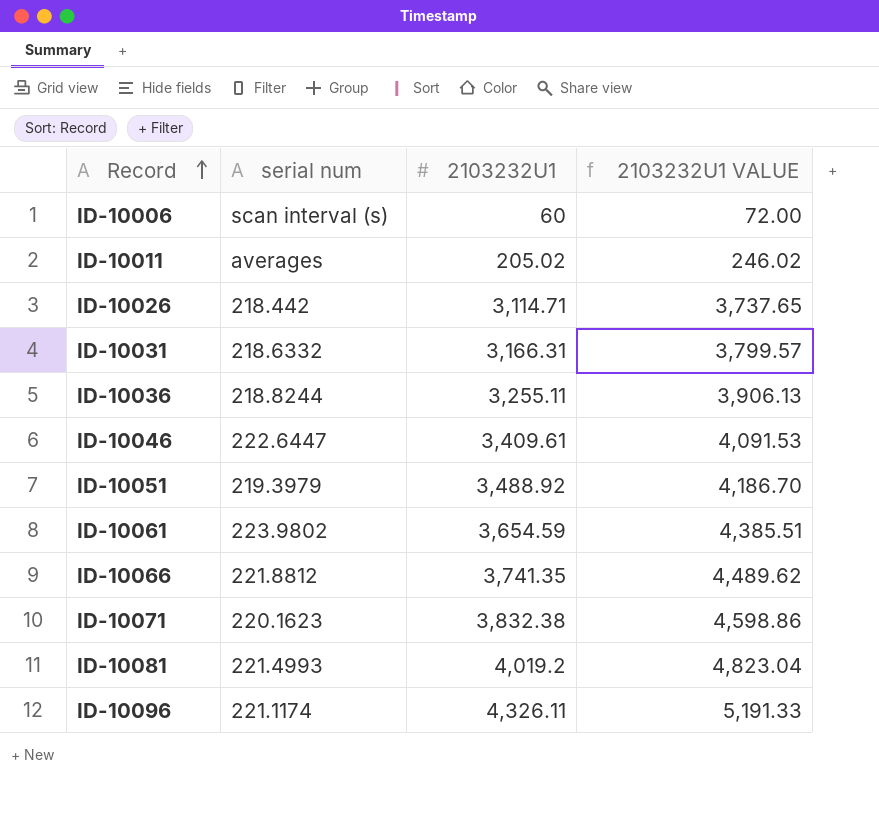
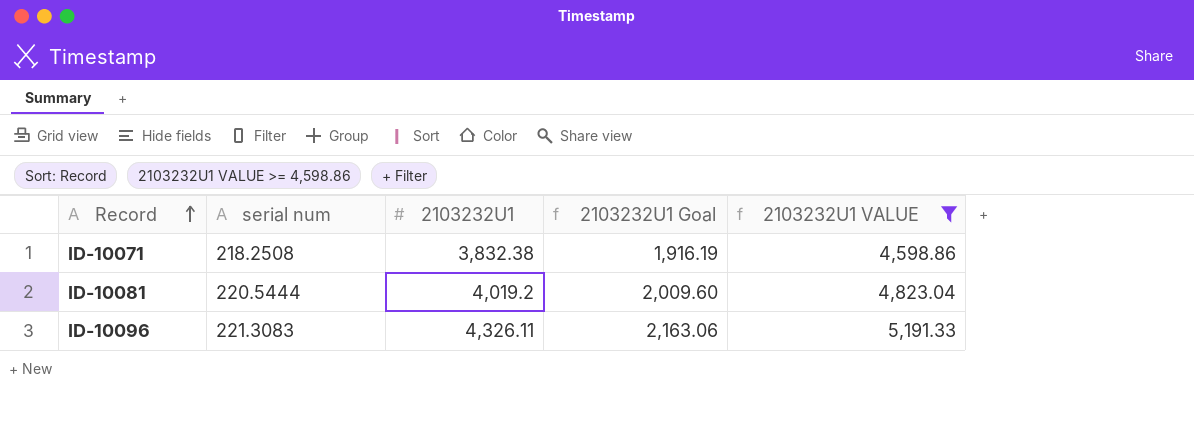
filter: none -> 2103232U1 VALUE >= 4,598.86
column 2103232U1 Goal | formula: none -> [2103232U1] * 0.5
ID-10071 | serial num: 220.1623 -> 218.2508
ID-10081 | serial num: 221.4993 -> 220.5444
ID-10096 | serial num: 221.1174 -> 221.3083

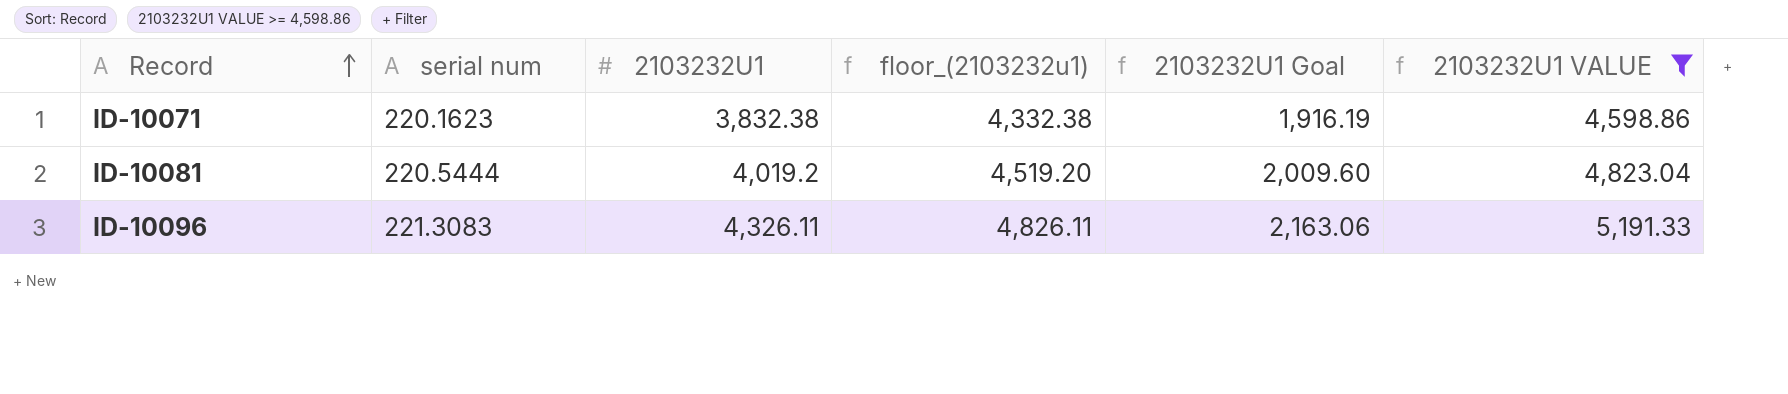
column floor_(2103232u1) | formula: none -> [2103232U1] + 500
ID-10071 | serial num: 218.2508 -> 220.1623

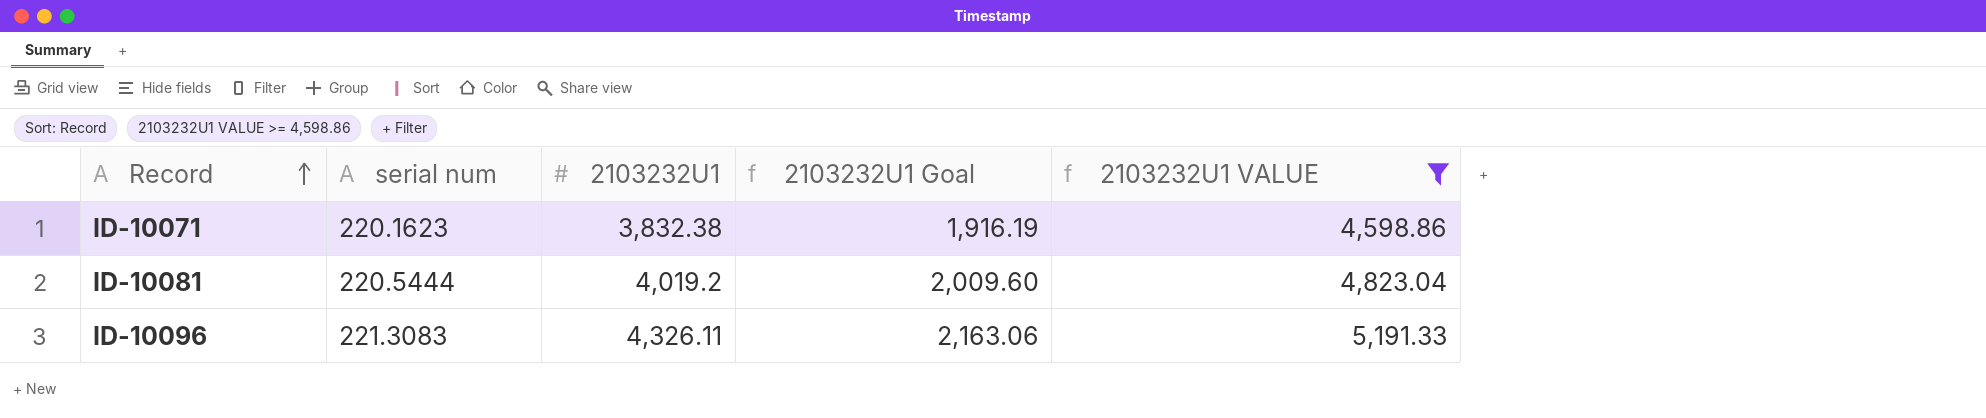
column floor_(2103232u1) | formula: [2103232U1] + 500 -> none

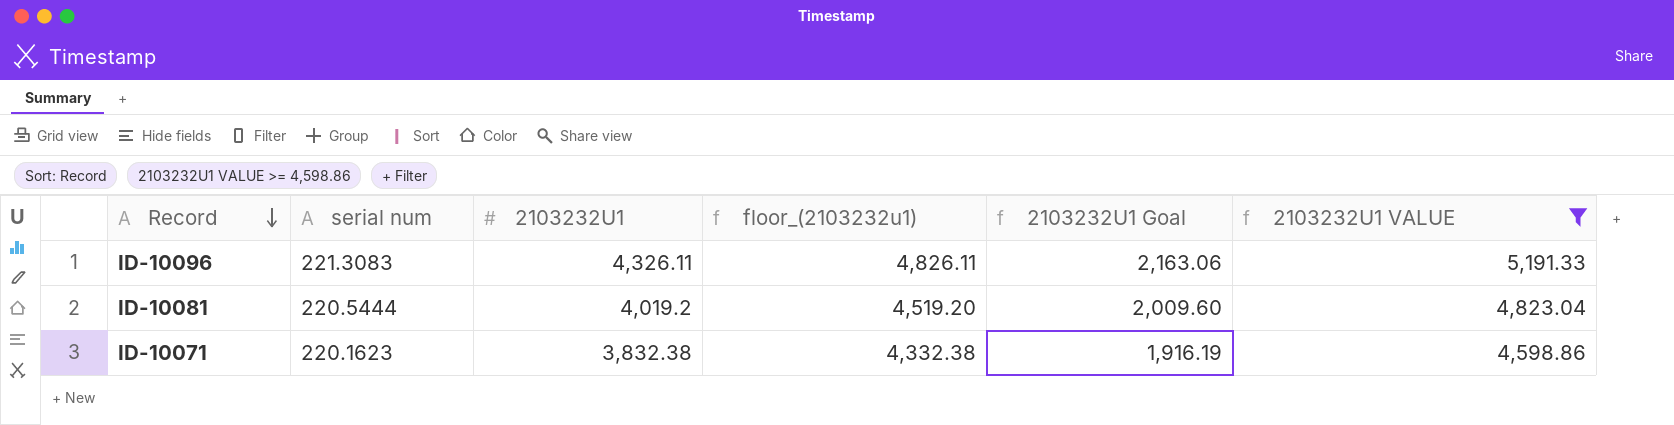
row order: Record ascending -> Record descending
column floor_(2103232u1) | formula: none -> [2103232U1] + 500

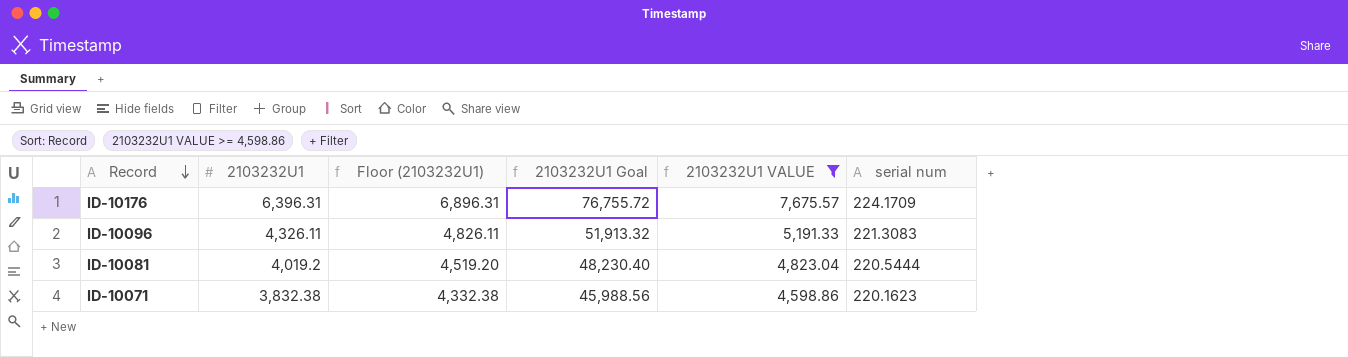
column name: floor_(2103232u1) -> Floor (2103232U1)
column 2103232U1 Goal | formula: [2103232U1] * 0.5 -> [2103232U1] * 12
column serial num | position: 2 -> 6
row ID-10176: none -> 6,396.31 | 6,896.31 | 76,755.72 | 7,675.57 | 224.1709

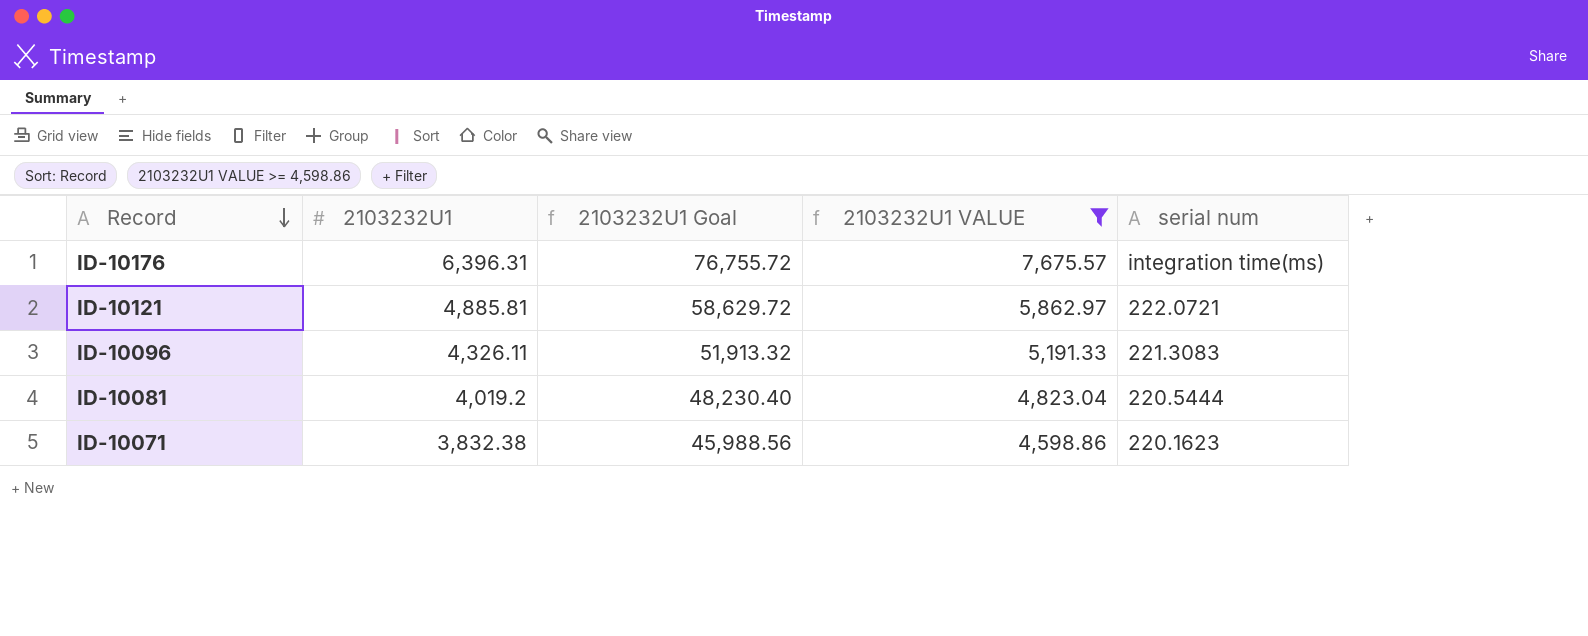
column Floor (2103232U1) | formula: [2103232U1] + 500 -> none
ID-10176 | serial num: 224.1709 -> integration time(ms)
row ID-10121: none -> 4,885.81 | 58,629.72 | 5,862.97 | 222.0721

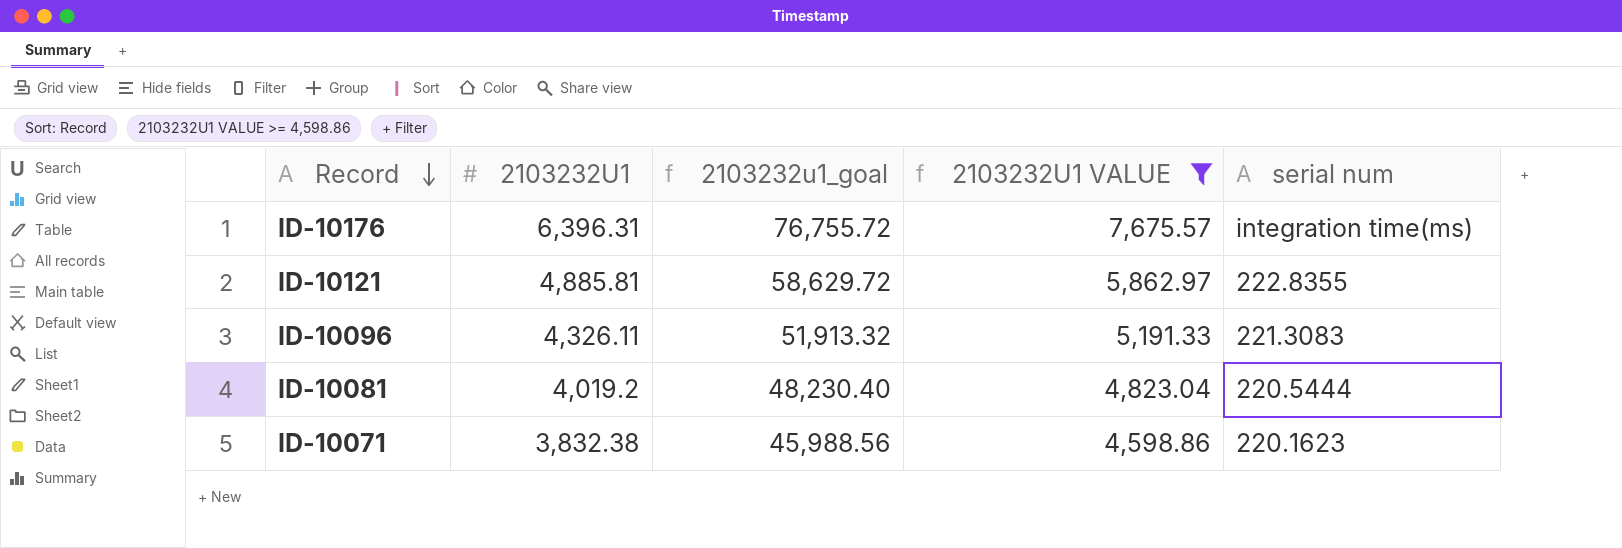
column name: 2103232U1 Goal -> 2103232u1_goal
ID-10121 | serial num: 222.0721 -> 222.8355

